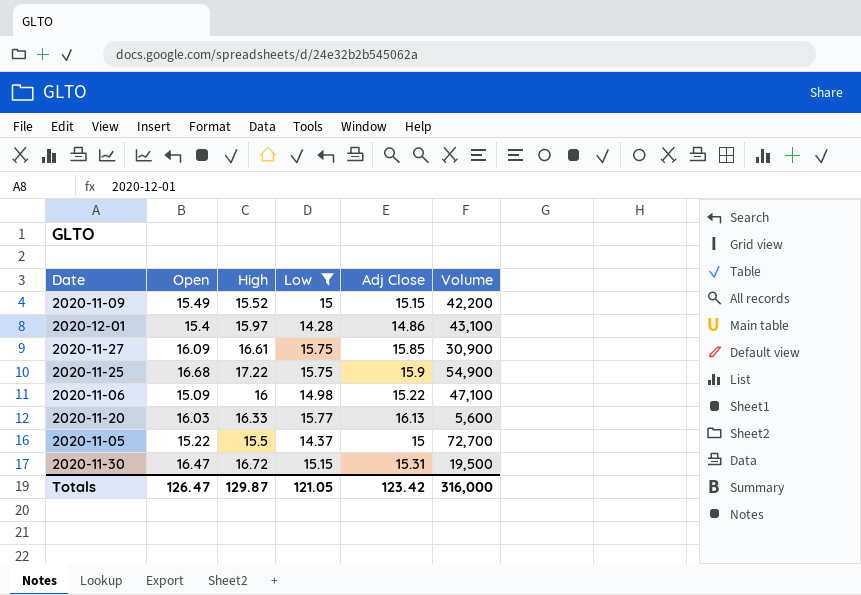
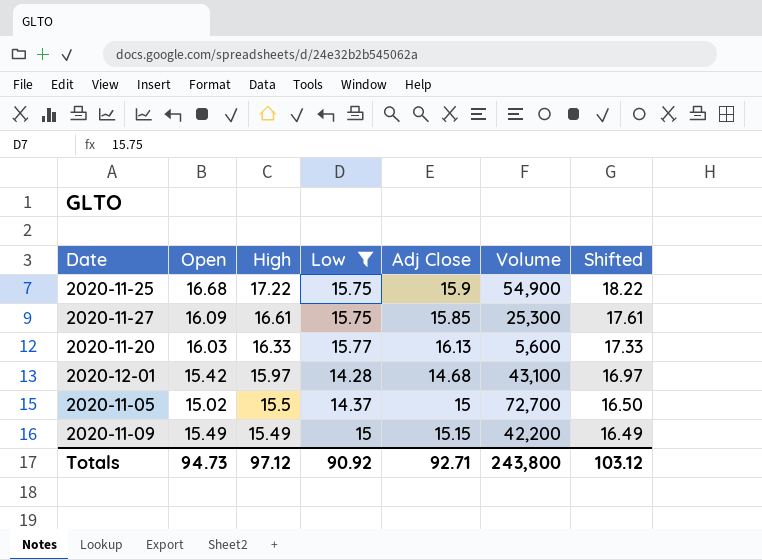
row order: none -> High descending
column Shifted | formula: none -> [High] + 1
row 2020-11-06: 15.09 | 16 | 14.98 | 15.22 | 47,100 -> none
row 2020-11-30: 16.47 | 16.72 | 15.15 | 15.31 | 19,500 -> none
2020-11-27 | Volume: 30,900 -> 25,300
2020-12-01 | Open: 15.4 -> 15.42
2020-12-01 | Adj Close: 14.86 -> 14.68
2020-11-05 | Open: 15.22 -> 15.02
2020-11-09 | High: 15.52 -> 15.49
Totals | Open: 126.47 -> 94.73
Totals | High: 129.87 -> 97.12
Totals | Low: 121.05 -> 90.92
Totals | Adj Close: 123.42 -> 92.71
Totals | Volume: 316,000 -> 243,800

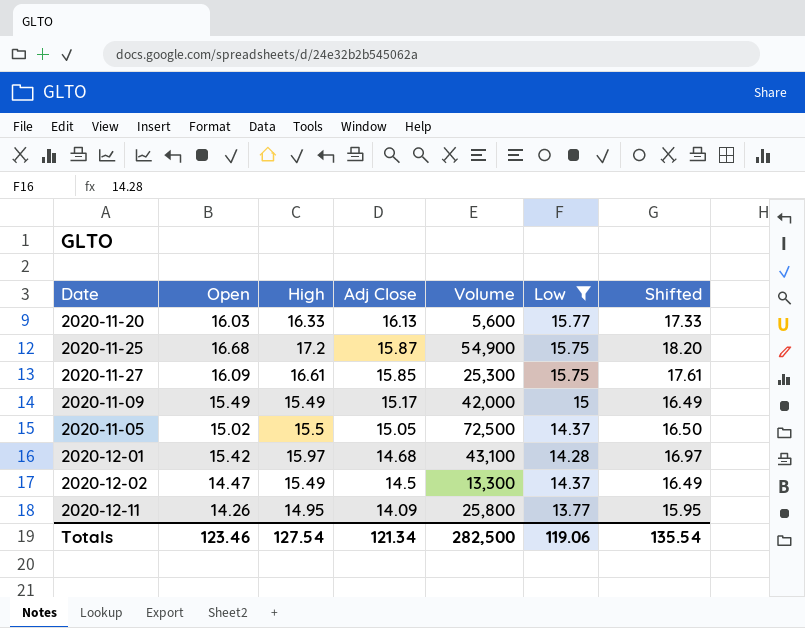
row order: High descending -> Adj Close descending
column Low | position: 4 -> 6
2020-11-25 | High: 17.22 -> 17.2
2020-11-25 | Adj Close: 15.9 -> 15.87
2020-11-25 | Shifted: 18.22 -> 18.20
2020-11-09 | Adj Close: 15.15 -> 15.17
2020-11-09 | Volume: 42,200 -> 42,000
2020-11-05 | Adj Close: 15 -> 15.05
2020-11-05 | Volume: 72,700 -> 72,500
row 2020-12-02: none -> 14.47 | 15.49 | 14.5 | 13,300 | 14.37 | 16.49
row 2020-12-11: none -> 14.26 | 14.95 | 14.09 | 25,800 | 13.77 | 15.95
Totals | Open: 94.73 -> 123.46
Totals | High: 97.12 -> 127.54
Totals | Adj Close: 92.71 -> 121.34
Totals | Volume: 243,800 -> 282,500
Totals | Low: 90.92 -> 119.06
Totals | Shifted: 103.12 -> 135.54

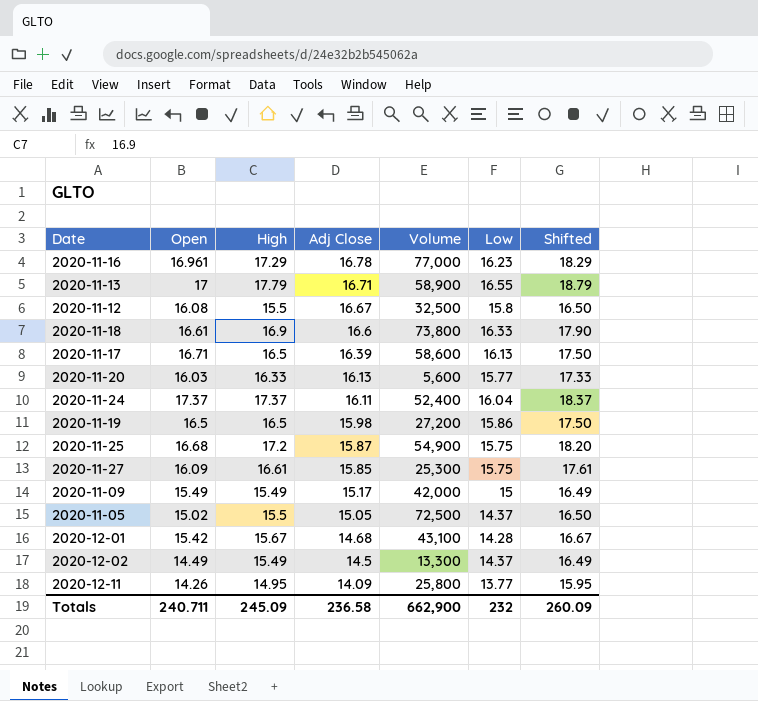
filter: Low <= 15.77 -> none
2020-12-01 | High: 15.97 -> 15.67
2020-12-01 | Shifted: 16.97 -> 16.67
2020-12-02 | Open: 14.47 -> 14.49
Totals | Open: 123.46 -> 240.711
Totals | High: 127.54 -> 245.09
Totals | Adj Close: 121.34 -> 236.58
Totals | Volume: 282,500 -> 662,900
Totals | Low: 119.06 -> 232
Totals | Shifted: 135.54 -> 260.09

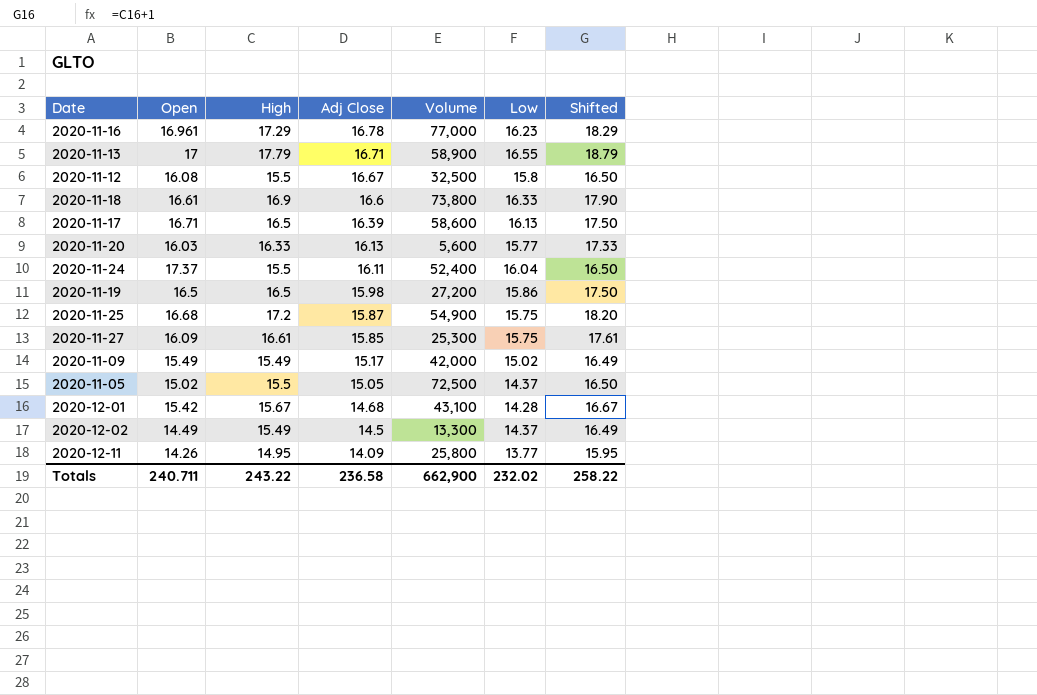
2020-11-24 | High: 17.37 -> 15.5
2020-11-24 | Shifted: 18.37 -> 16.50
2020-11-09 | Low: 15 -> 15.02
Totals | High: 245.09 -> 243.22
Totals | Low: 232 -> 232.02
Totals | Shifted: 260.09 -> 258.22

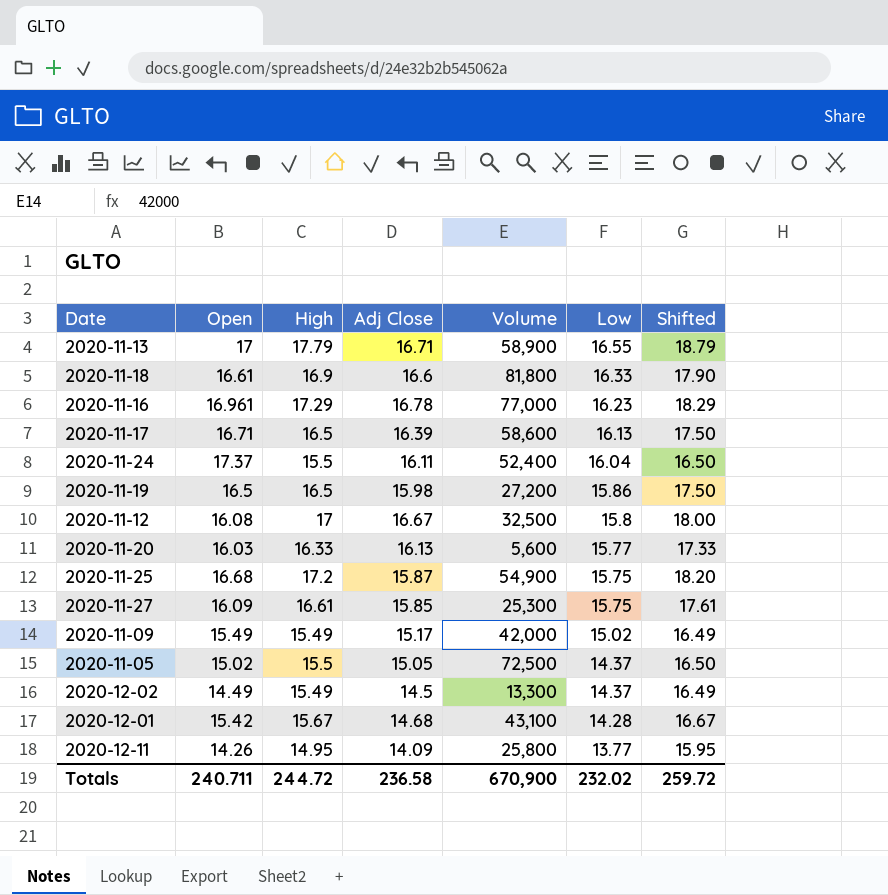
row order: Adj Close descending -> Low descending
2020-11-18 | Volume: 73,800 -> 81,800
2020-11-12 | High: 15.5 -> 17
2020-11-12 | Shifted: 16.50 -> 18.00
Totals | High: 243.22 -> 244.72
Totals | Volume: 662,900 -> 670,900
Totals | Shifted: 258.22 -> 259.72

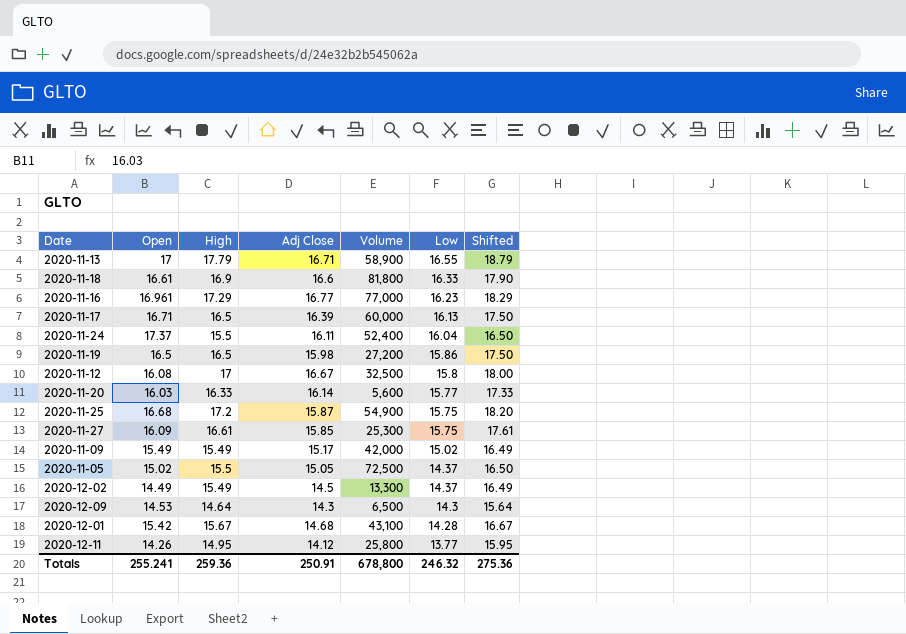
2020-11-16 | Adj Close: 16.78 -> 16.77
2020-11-17 | Volume: 58,600 -> 60,000
2020-11-20 | Adj Close: 16.13 -> 16.14
row 2020-12-09: none -> 14.53 | 14.64 | 14.3 | 6,500 | 14.3 | 15.64
2020-12-11 | Adj Close: 14.09 -> 14.12
Totals | Open: 240.711 -> 255.241
Totals | High: 244.72 -> 259.36
Totals | Adj Close: 236.58 -> 250.91
Totals | Volume: 670,900 -> 678,800
Totals | Low: 232.02 -> 246.32
Totals | Shifted: 259.72 -> 275.36

